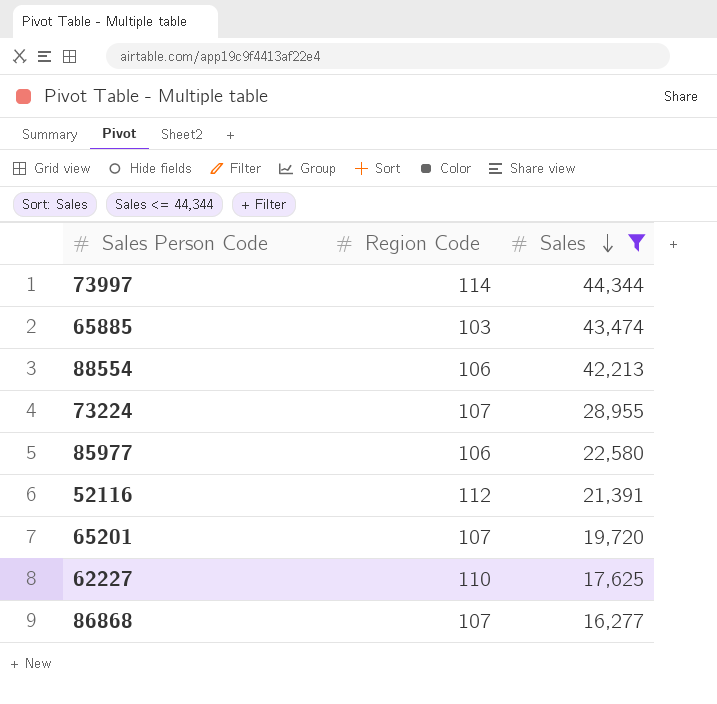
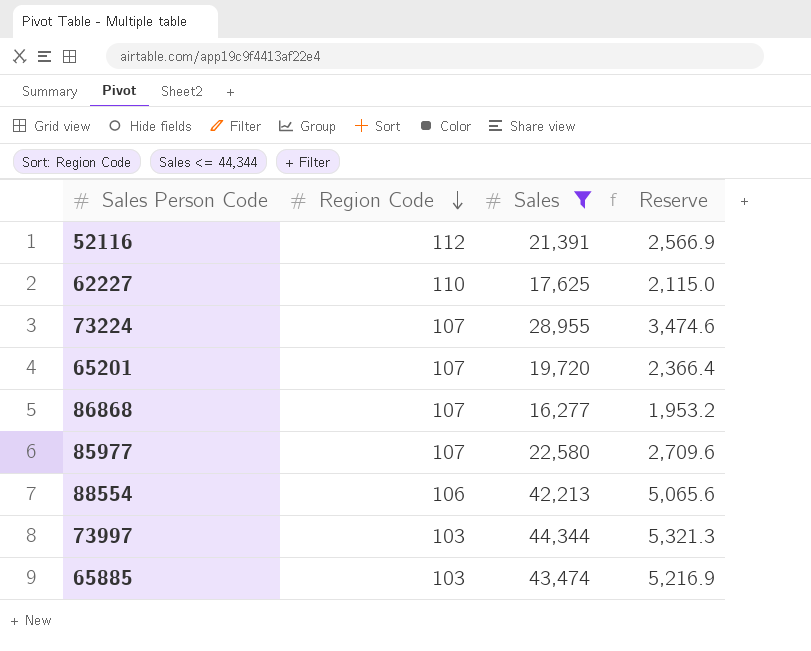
row order: Sales descending -> Region Code descending
column Reserve | formula: none -> [Sales] * 0.12
85977 | Region Code: 106 -> 107
73997 | Region Code: 114 -> 103

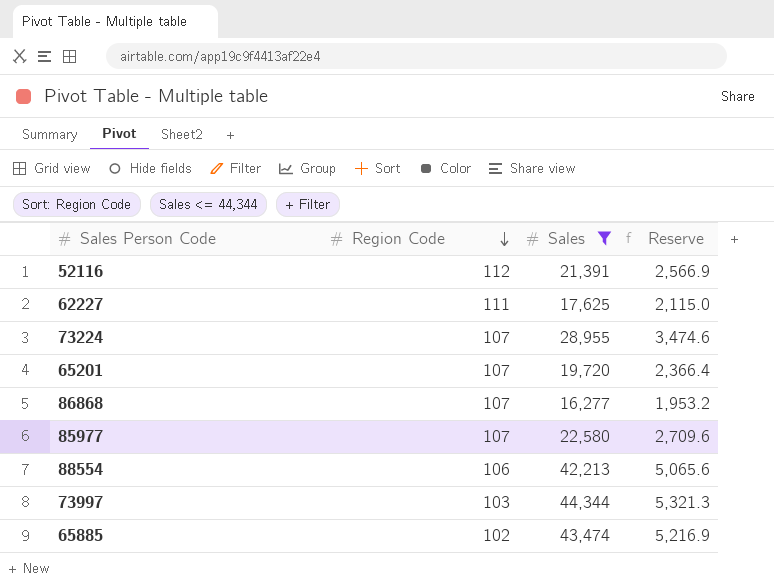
62227 | Region Code: 110 -> 111
65885 | Region Code: 103 -> 102

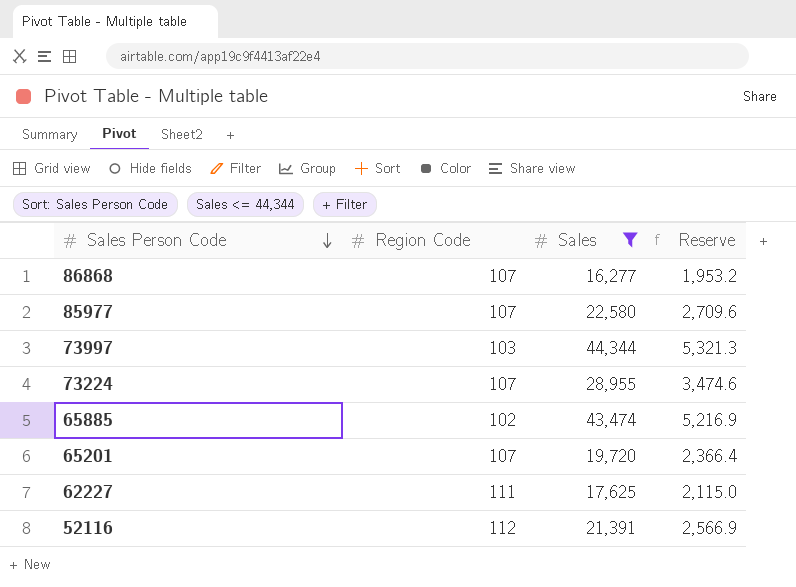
row order: Region Code descending -> Sales Person Code descending
row 88554: 106 | 42,213 | 5,065.6 -> none

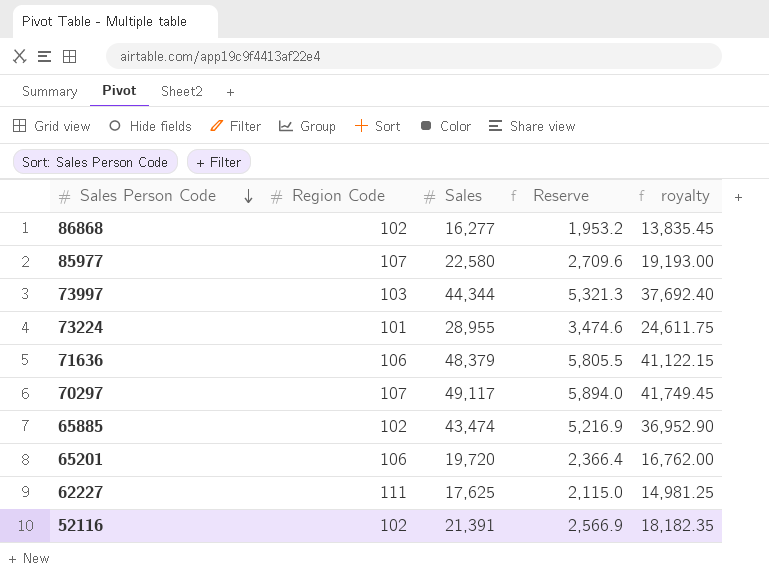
filter: Sales <= 44,344 -> none
column royalty | formula: none -> [Sales] * 0.85
86868 | Region Code: 107 -> 102
73224 | Region Code: 107 -> 101
65201 | Region Code: 107 -> 106
52116 | Region Code: 112 -> 102

